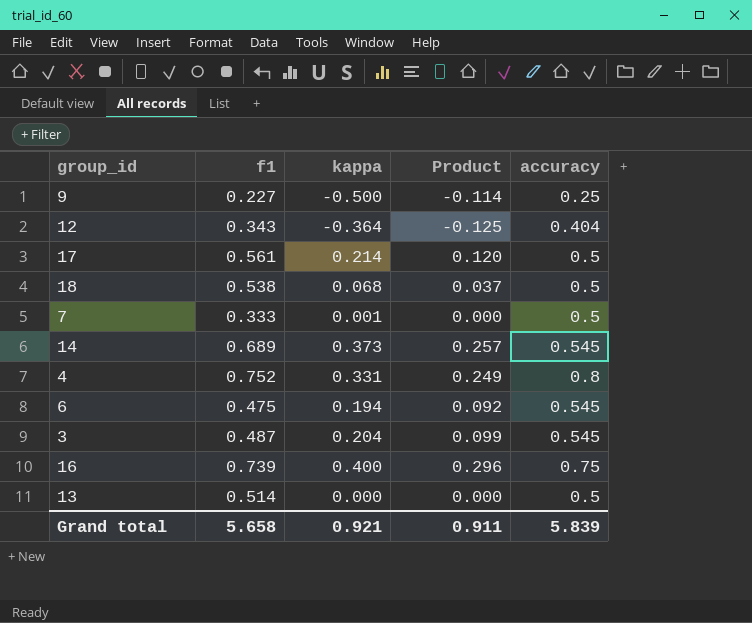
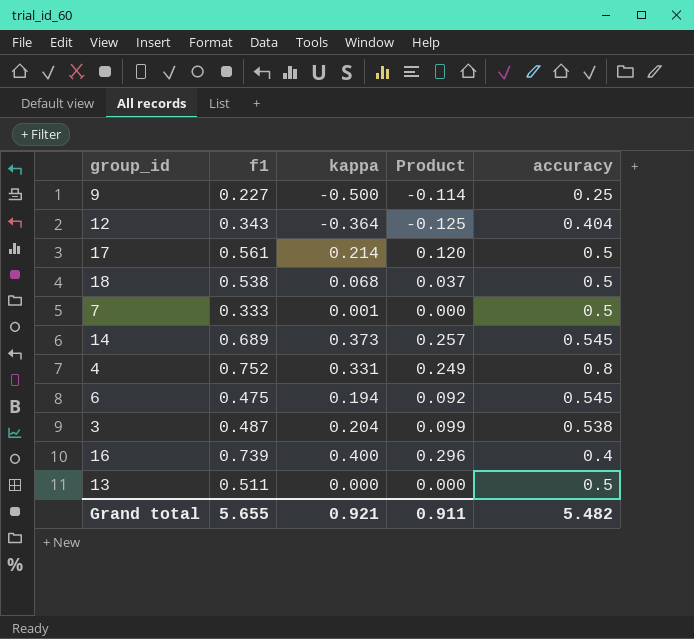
3 | accuracy: 0.545 -> 0.538
16 | accuracy: 0.75 -> 0.4
13 | f1: 0.514 -> 0.511
Grand total | f1: 5.658 -> 5.655
Grand total | accuracy: 5.839 -> 5.482

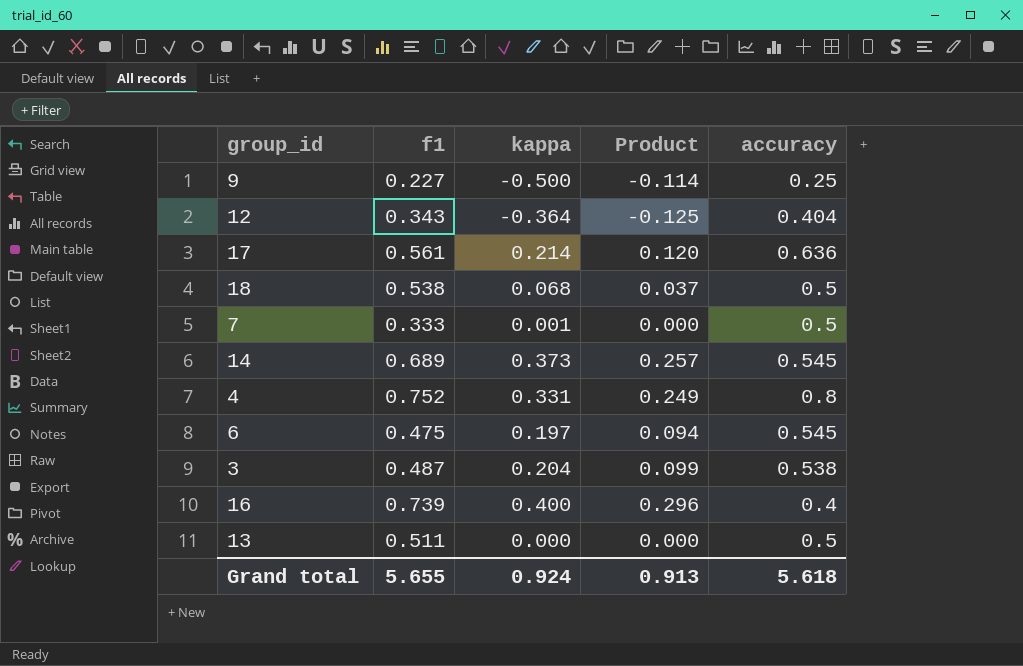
17 | accuracy: 0.5 -> 0.636
6 | kappa: 0.194 -> 0.197
6 | Product: 0.092 -> 0.094
Grand total | kappa: 0.921 -> 0.924
Grand total | Product: 0.911 -> 0.913
Grand total | accuracy: 5.482 -> 5.618

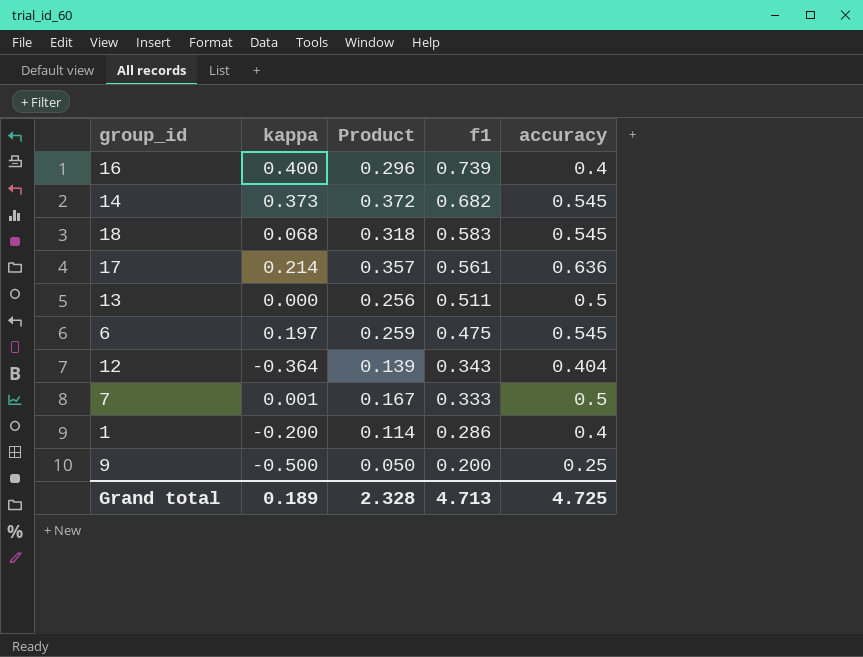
row order: none -> f1 descending
column Product | formula: [f1] * [kappa] -> [f1] * [accuracy]
column f1 | position: 2 -> 4
row 4: 0.752 | 0.331 | 0.249 | 0.8 -> none
row 3: 0.487 | 0.204 | 0.099 | 0.538 -> none
14 | f1: 0.689 -> 0.682
18 | f1: 0.538 -> 0.583
18 | accuracy: 0.5 -> 0.545
row 1: none -> -0.200 | 0.114 | 0.286 | 0.4
9 | f1: 0.227 -> 0.200
Grand total | kappa: 0.924 -> 0.189
Grand total | Product: 0.913 -> 2.328
Grand total | f1: 5.655 -> 4.713
Grand total | accuracy: 5.618 -> 4.725

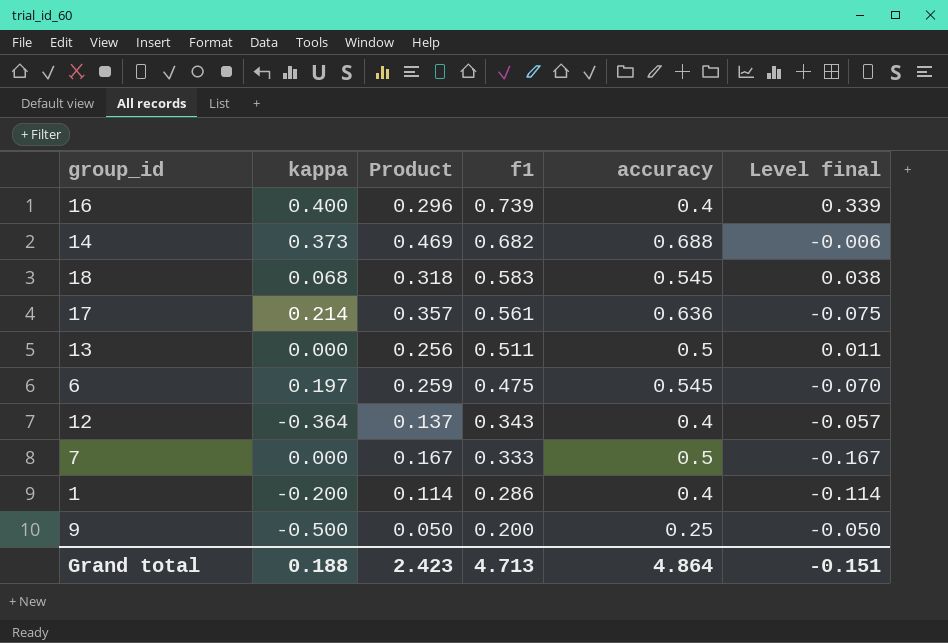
column Level final | formula: none -> [f1] - [accuracy]
14 | Product: 0.372 -> 0.469
14 | accuracy: 0.545 -> 0.688
12 | Product: 0.139 -> 0.137
12 | accuracy: 0.404 -> 0.4
7 | kappa: 0.001 -> 0.000
Grand total | kappa: 0.189 -> 0.188
Grand total | Product: 2.328 -> 2.423
Grand total | accuracy: 4.725 -> 4.864

